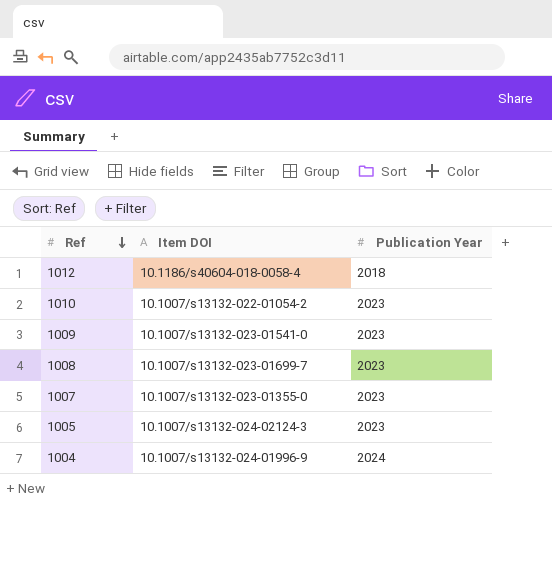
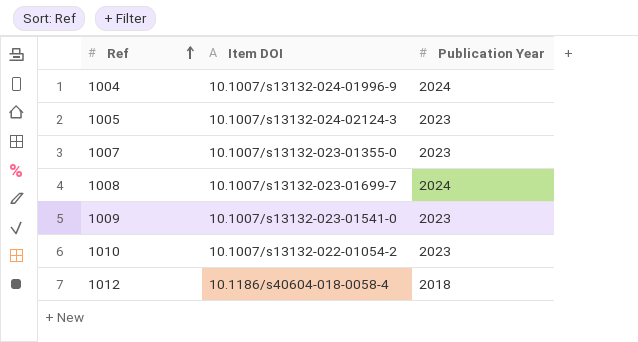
row order: Ref descending -> Ref ascending
1008 | Publication Year: 2023 -> 2024

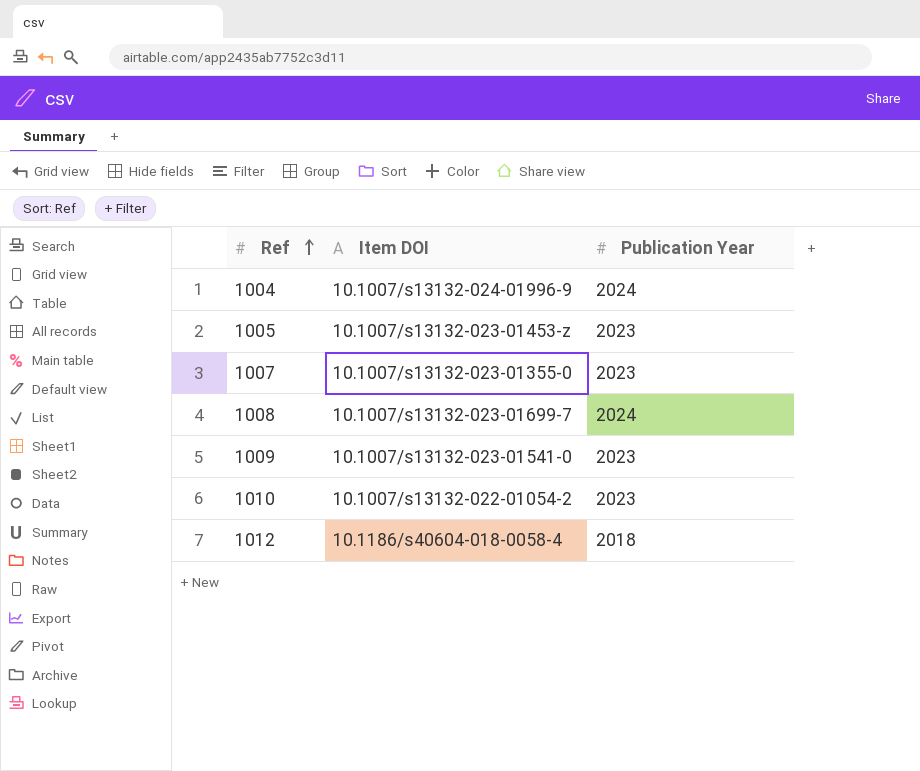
1005 | Item DOI: 10.1007/s13132-024-02124-3 -> 10.1007/s13132-023-01453-z

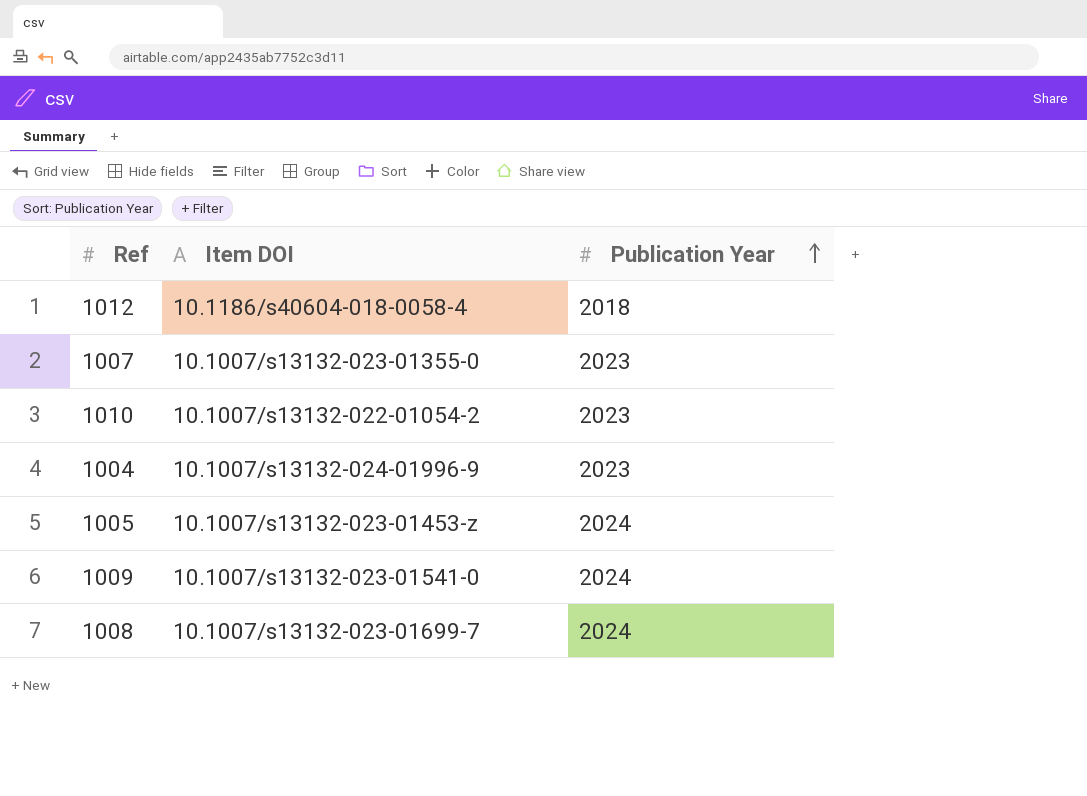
row order: Ref ascending -> Publication Year ascending
1004 | Publication Year: 2024 -> 2023
1005 | Publication Year: 2023 -> 2024
1009 | Publication Year: 2023 -> 2024

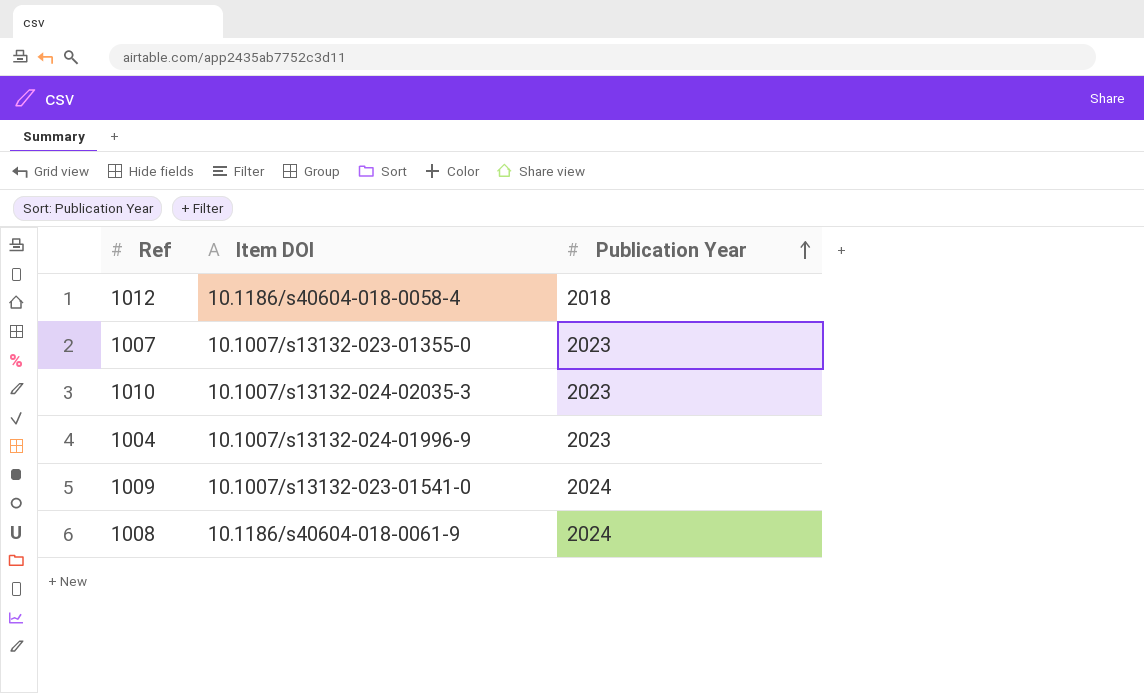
row 1005: 10.1007/s13132-023-01453-z | 2024 -> none
1010 | Item DOI: 10.1007/s13132-022-01054-2 -> 10.1007/s13132-024-02035-3
1008 | Item DOI: 10.1007/s13132-023-01699-7 -> 10.1186/s40604-018-0061-9

